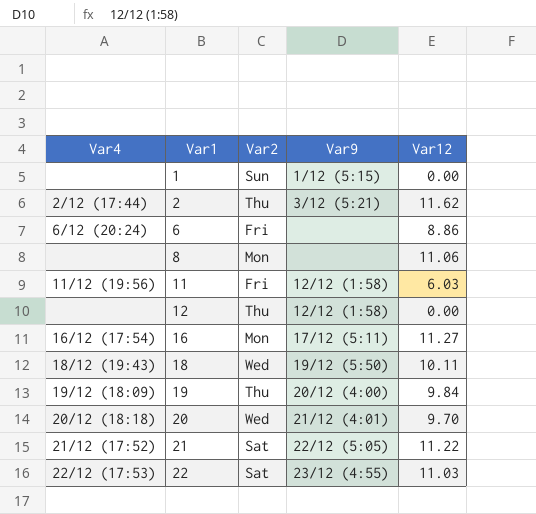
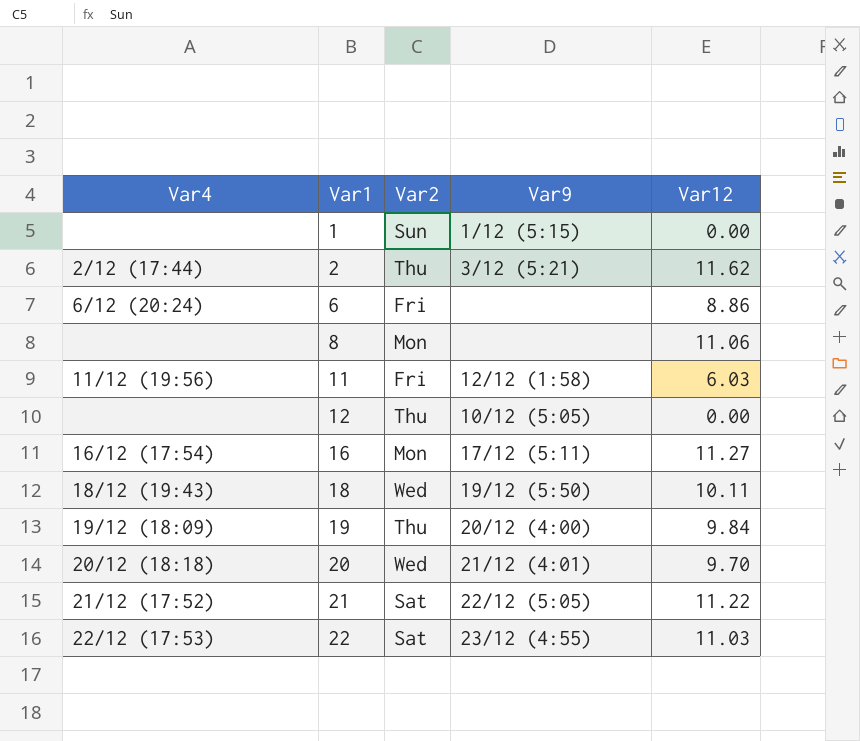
12 | Var9: 12/12 (1:58) -> 10/12 (5:05)

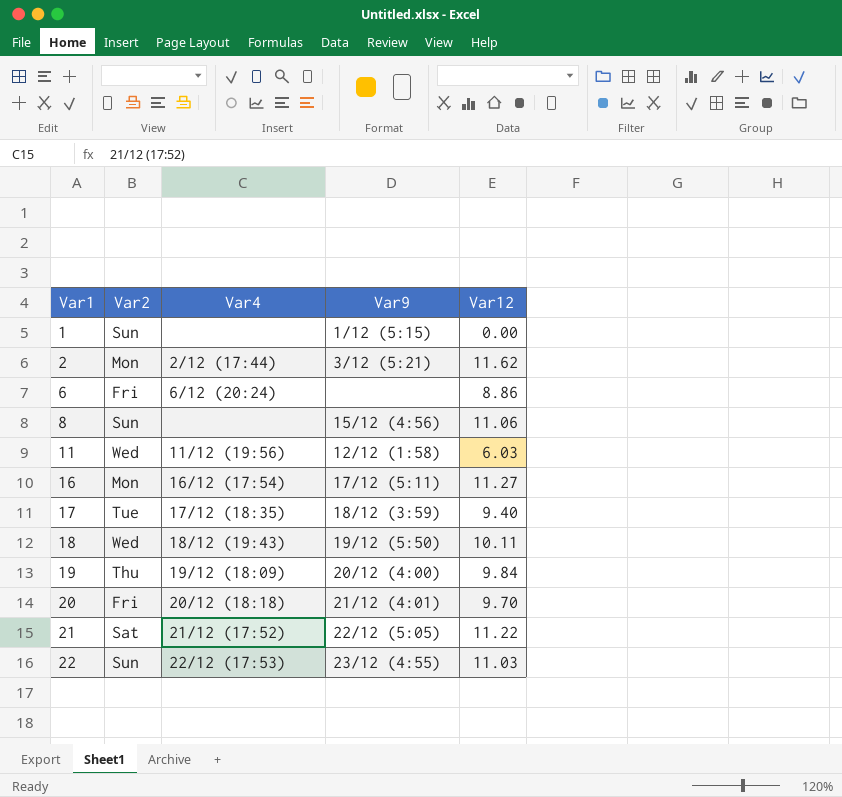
column Var4 | position: 1 -> 3
row 12: none | Thu | 10/12 (5:05) | 0.00 -> none
2 | Var2: Thu -> Mon
8 | Var2: Mon -> Sun
8 | Var9: none -> 15/12 (4:56)
11 | Var2: Fri -> Wed
row 17: none -> Tue | 17/12 (18:35) | 18/12 (3:59) | 9.40
20 | Var2: Wed -> Fri
22 | Var2: Sat -> Sun

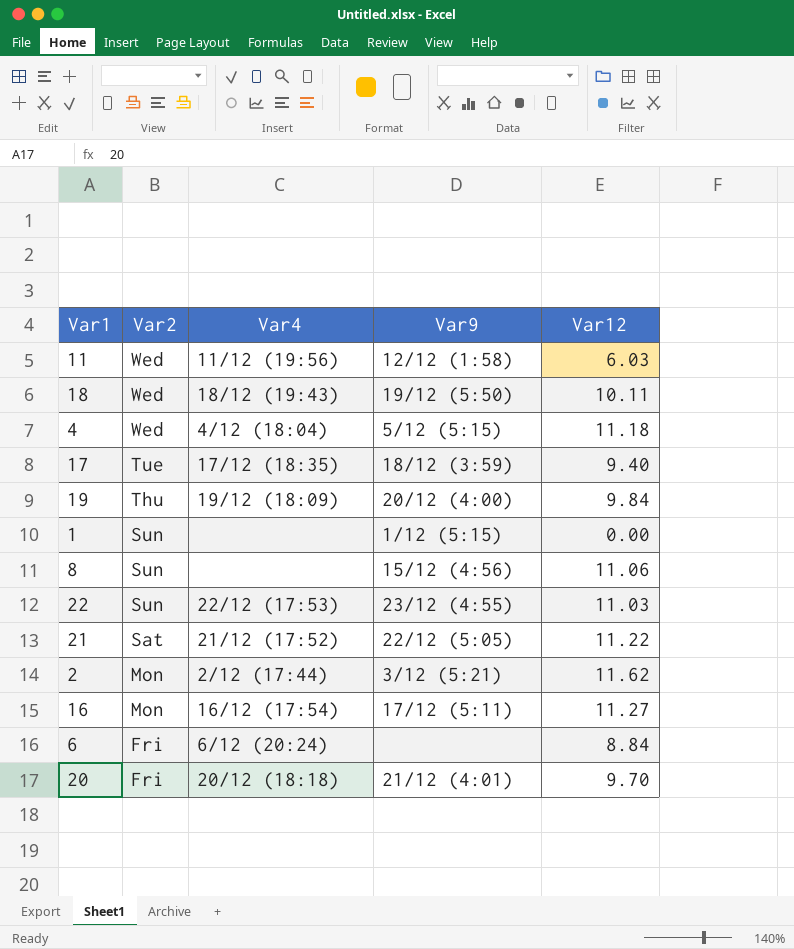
row order: Var1 ascending -> Var2 descending
row 4: none -> Wed | 4/12 (18:04) | 5/12 (5:15) | 11.18
6 | Var12: 8.86 -> 8.84

